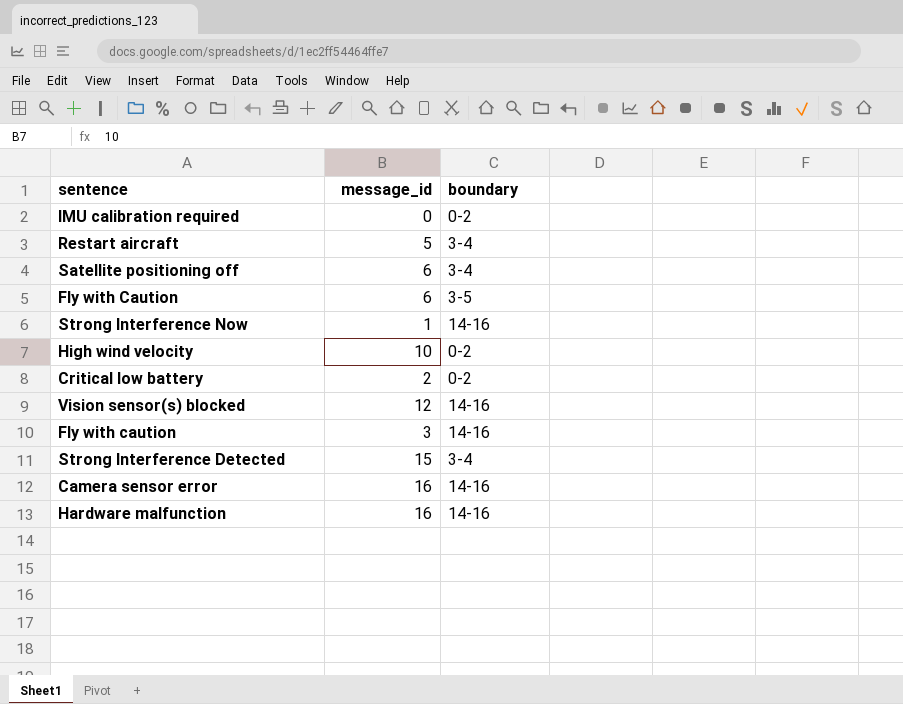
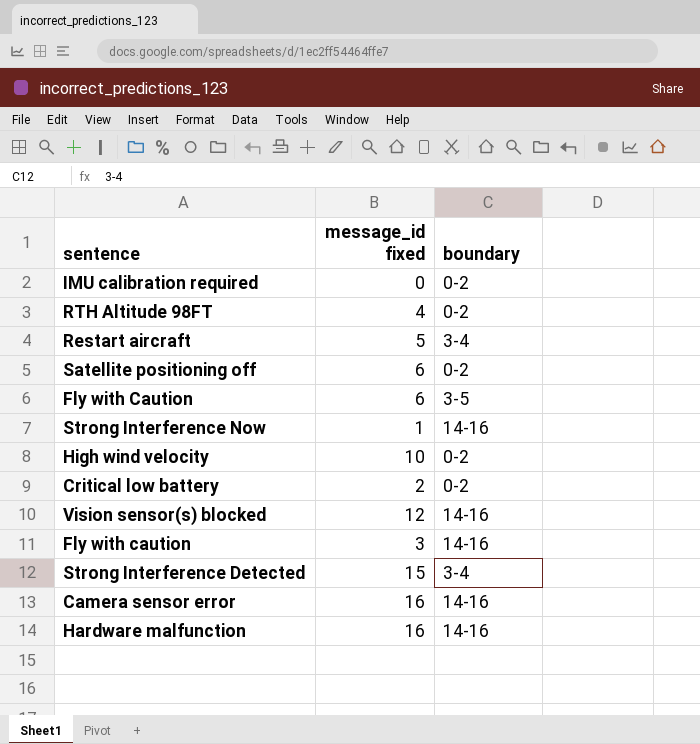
column name: message_id -> message_id fixed
row RTH Altitude 98FT: none -> 4 | 0-2
Satellite positioning off | boundary: 3-4 -> 0-2

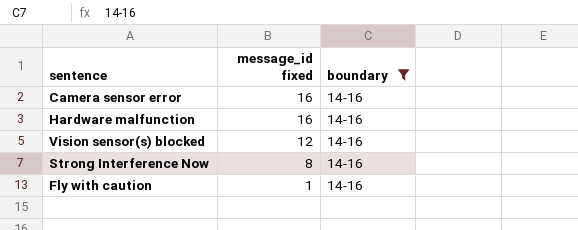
filter: none -> boundary = 14-16
row order: none -> message_id fixed descending
Strong Interference Now | message_id fixed: 1 -> 8
Fly with caution | message_id fixed: 3 -> 1

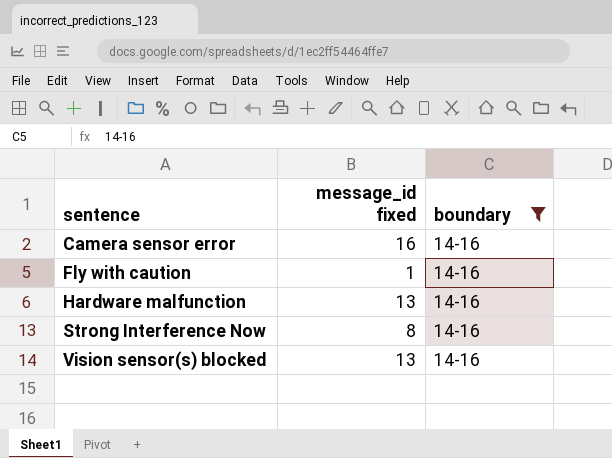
row order: message_id fixed descending -> sentence ascending
Hardware malfunction | message_id fixed: 16 -> 13
Vision sensor(s) blocked | message_id fixed: 12 -> 13

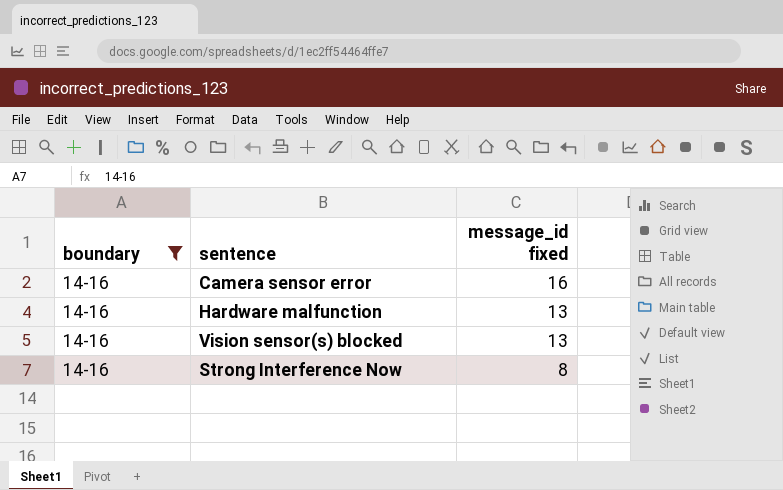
row order: sentence ascending -> message_id fixed descending
column boundary | position: 3 -> 1
row Fly with caution: 1 | 14-16 -> none

